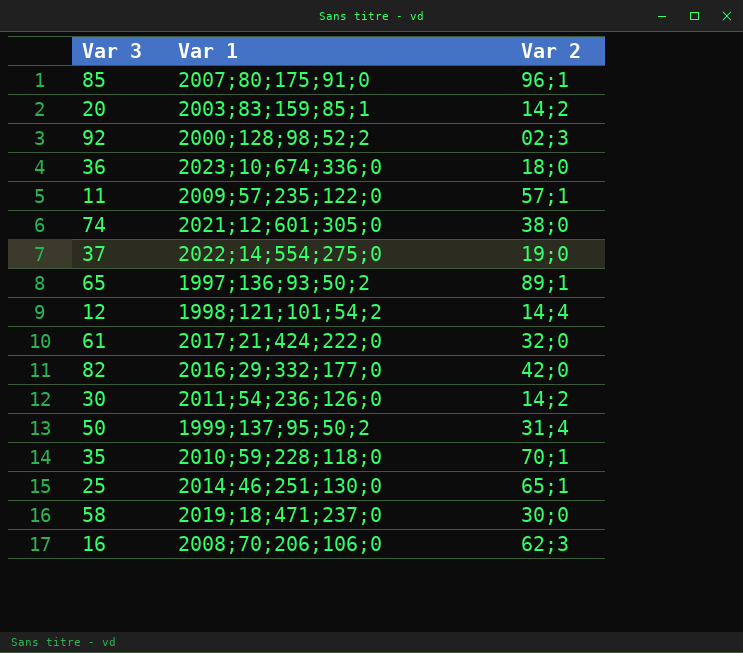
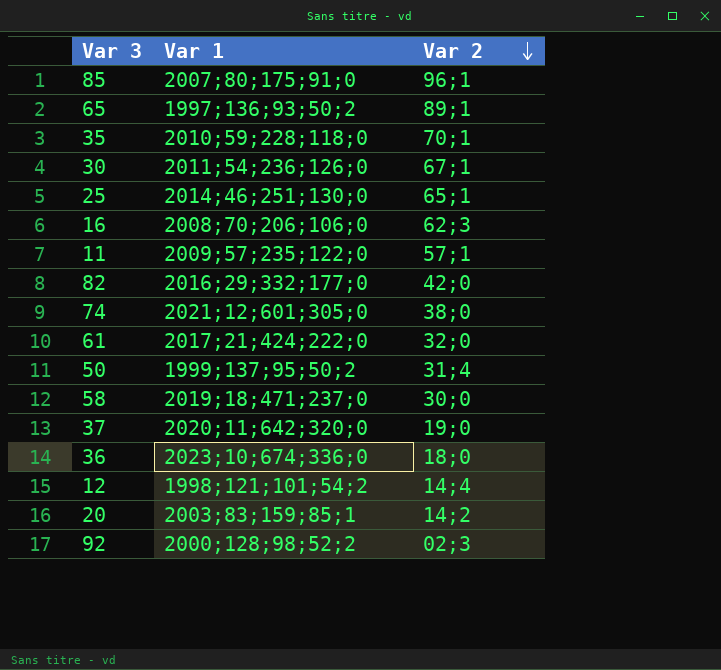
row order: none -> Var 2 descending
30 | Var 2: 14;2 -> 67;1
37 | Var 1: 2022;14;554;275;0 -> 2020;11;642;320;0

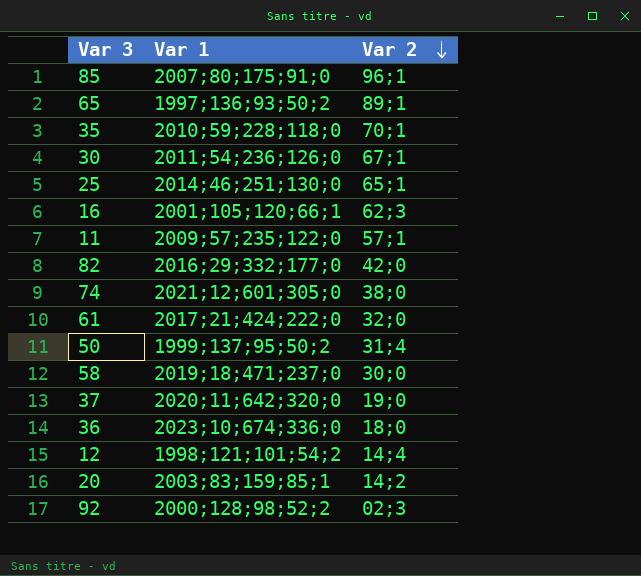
16 | Var 1: 2008;70;206;106;0 -> 2001;105;120;66;1

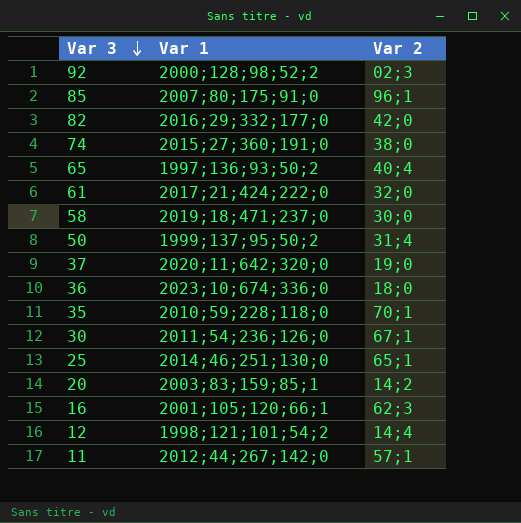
row order: Var 2 descending -> Var 3 descending
74 | Var 1: 2021;12;601;305;0 -> 2015;27;360;191;0
65 | Var 2: 89;1 -> 40;4
11 | Var 1: 2009;57;235;122;0 -> 2012;44;267;142;0

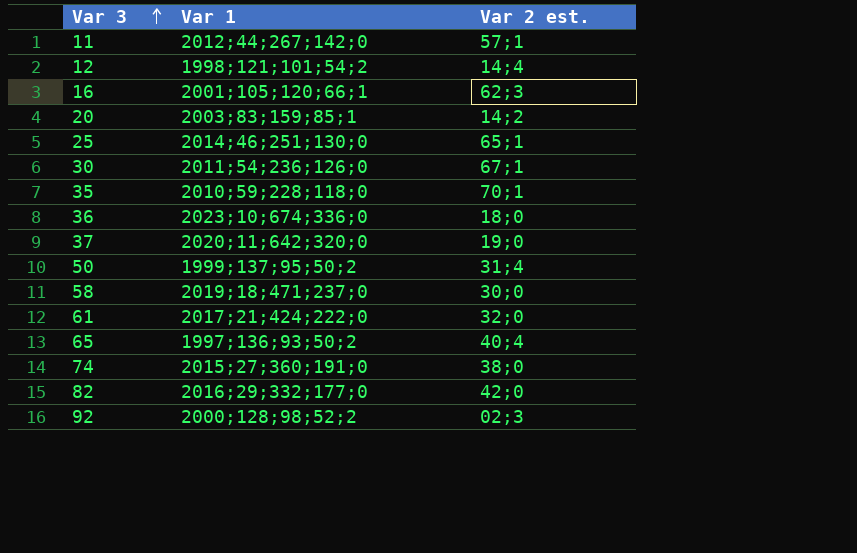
row order: Var 3 descending -> Var 3 ascending
column name: Var 2 -> Var 2 est.
row 85: 2007;80;175;91;0 | 96;1 -> none

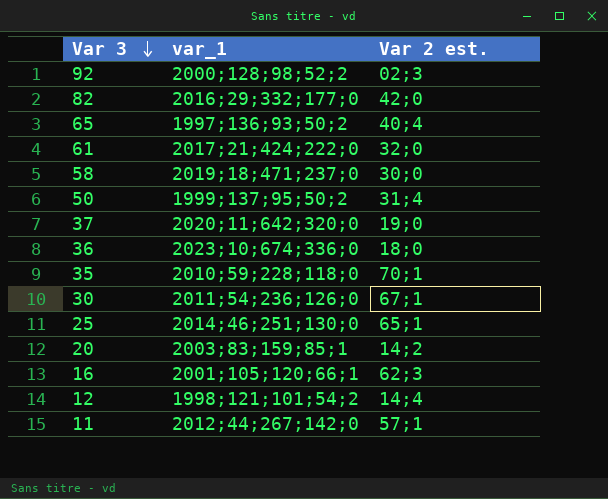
row order: Var 3 ascending -> Var 3 descending
column name: Var 1 -> var_1
row 74: 2015;27;360;191;0 | 38;0 -> none

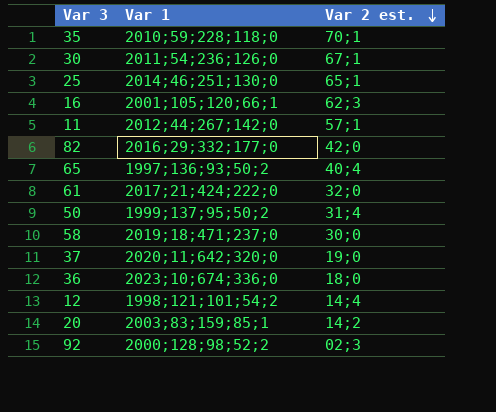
row order: Var 3 descending -> Var 2 est. descending
column name: var_1 -> Var 1

